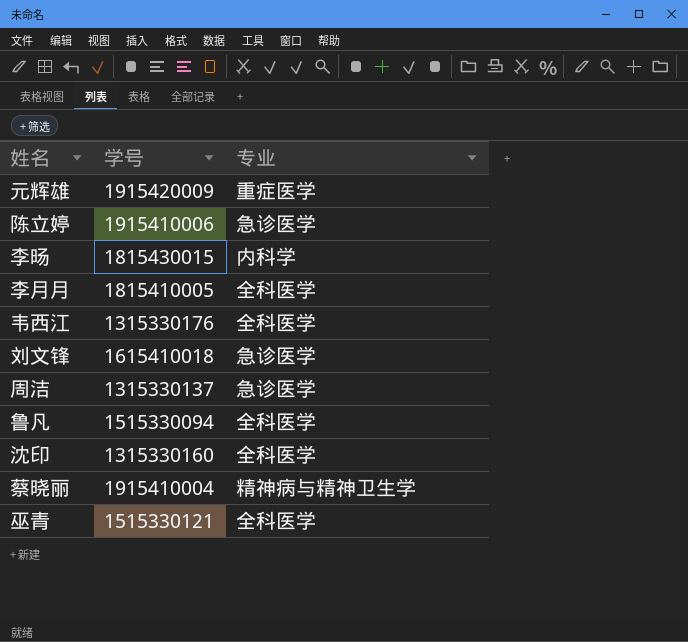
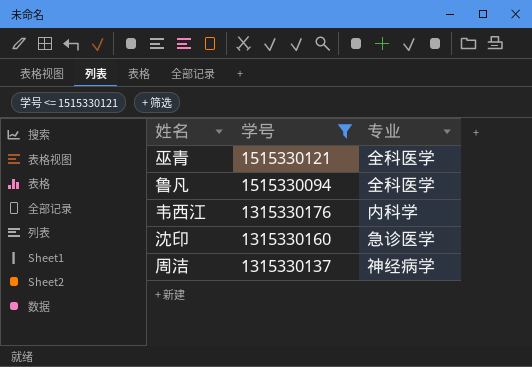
filter: none -> 学号 <= 1515330121
row order: none -> 学号 descending
韦西江 | 专业: 全科医学 -> 内科学
沈印 | 专业: 全科医学 -> 急诊医学
周洁 | 专业: 急诊医学 -> 神经病学

